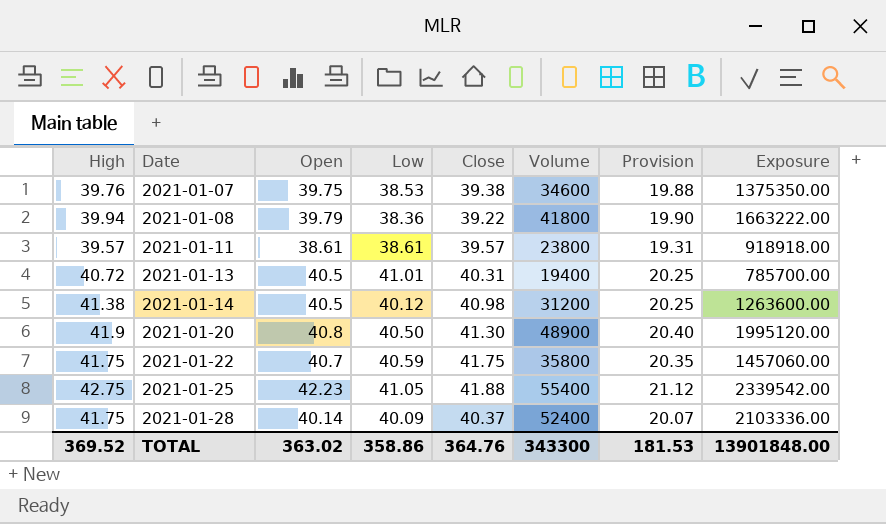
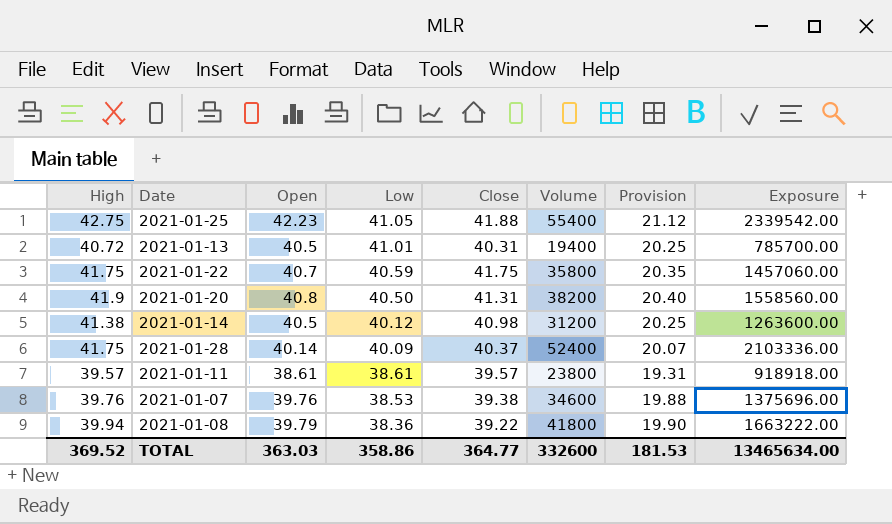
row order: Date ascending -> Low descending
2021-01-20 | Close: 41.30 -> 41.31
2021-01-20 | Volume: 48900 -> 38200
2021-01-20 | Exposure: 1995120.00 -> 1558560.00
2021-01-07 | Open: 39.75 -> 39.76
2021-01-07 | Exposure: 1375350.00 -> 1375696.00
TOTAL | Open: 363.02 -> 363.03
TOTAL | Close: 364.76 -> 364.77
TOTAL | Volume: 343300 -> 332600
TOTAL | Exposure: 13901848.00 -> 13465634.00

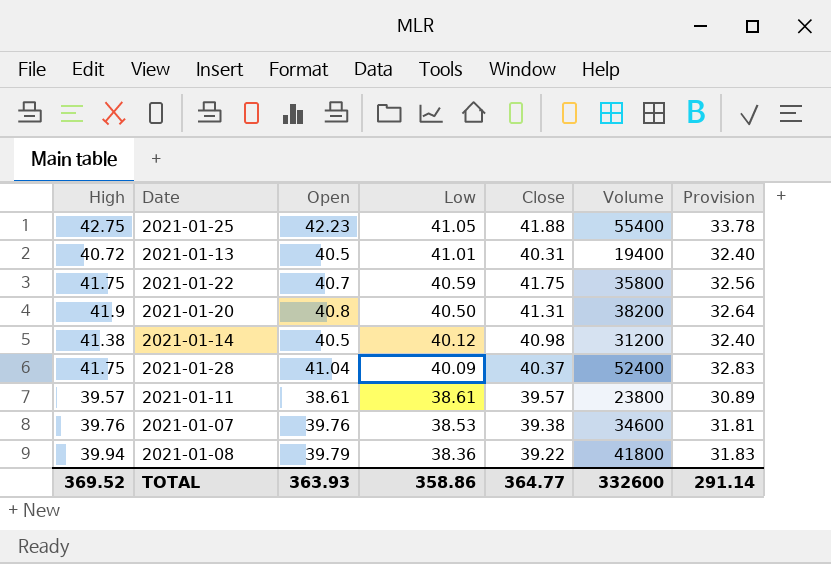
column Exposure | formula: [Open] * [Volume] -> none
column Provision | formula: [Open] * 0.5 -> [Open] * 0.8
2021-01-28 | Open: 40.14 -> 41.04
TOTAL | Open: 363.03 -> 363.93
TOTAL | Provision: 181.53 -> 291.14

